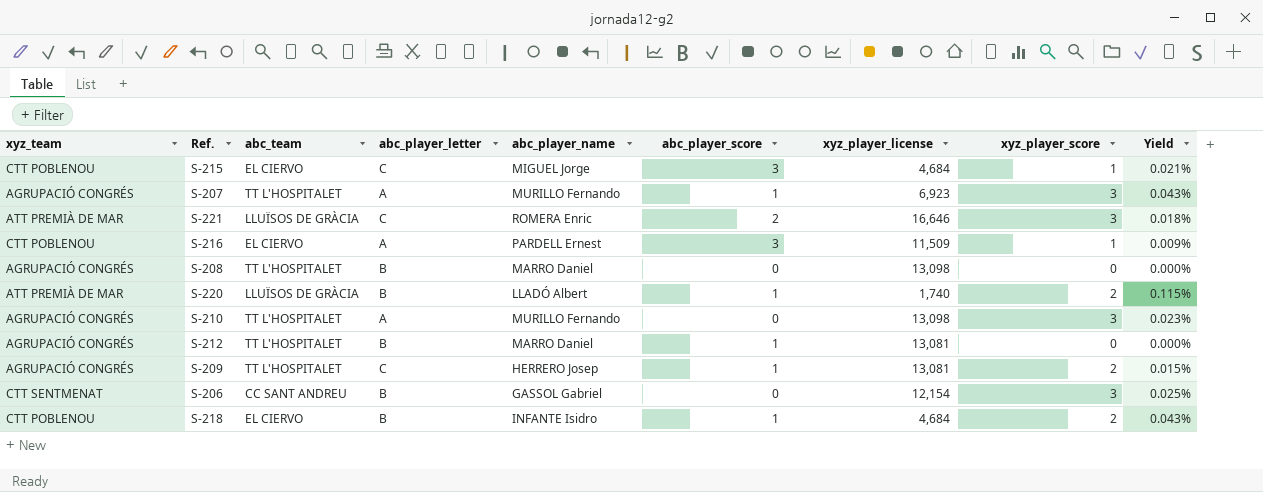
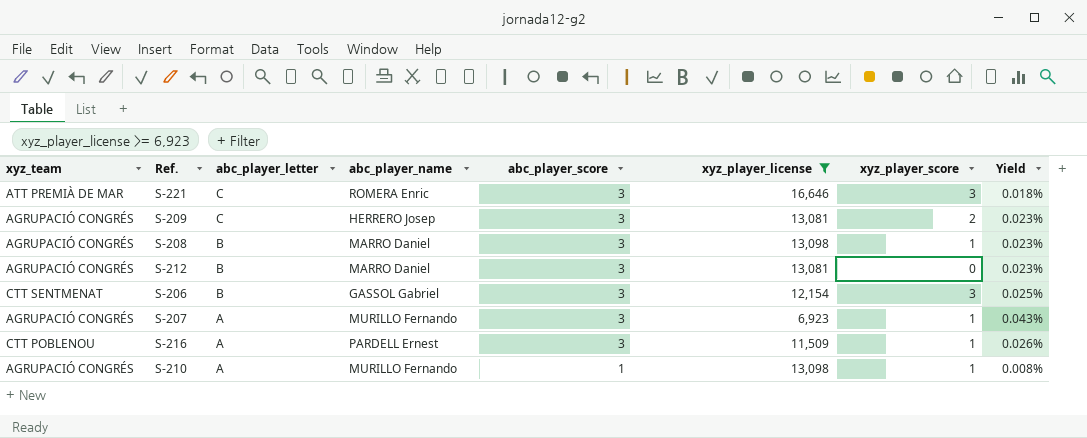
filter: none -> xyz_player_license >= 6,923
row order: none -> abc_player_letter descending
column abc_team | position: 3 -> none
column Yield | formula: [xyz_player_score] / [xyz_player_license] -> [abc_player_score] / [xyz_player_license]
S-221 | abc_player_score: 2 -> 3
S-209 | abc_player_score: 1 -> 3
S-208 | abc_player_score: 0 -> 3
S-208 | xyz_player_score: 0 -> 1
S-212 | abc_player_score: 1 -> 3
S-206 | abc_player_score: 0 -> 3
S-207 | abc_player_score: 1 -> 3
S-207 | xyz_player_score: 3 -> 1
S-210 | abc_player_score: 0 -> 1
S-210 | xyz_player_score: 3 -> 1

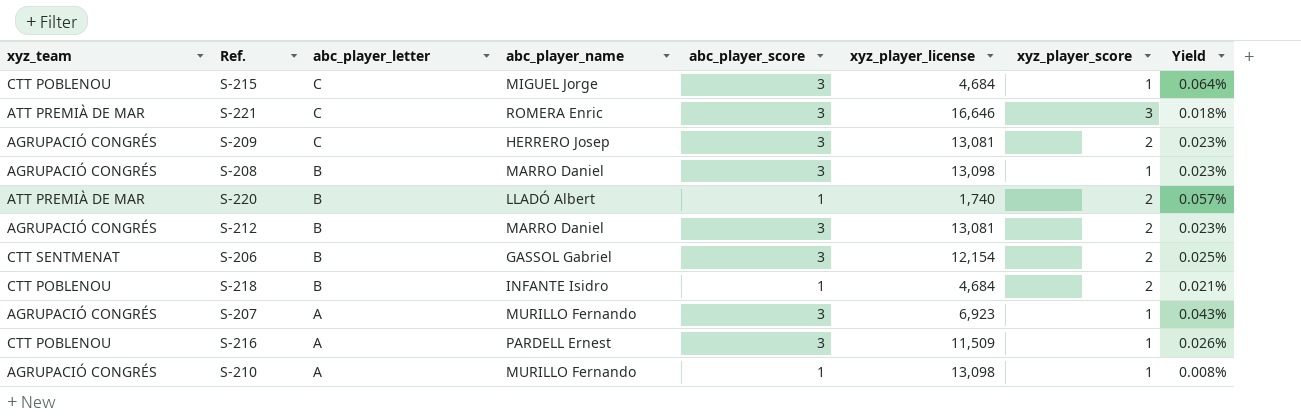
filter: xyz_player_license >= 6,923 -> none
S-212 | xyz_player_score: 0 -> 2
S-206 | xyz_player_score: 3 -> 2

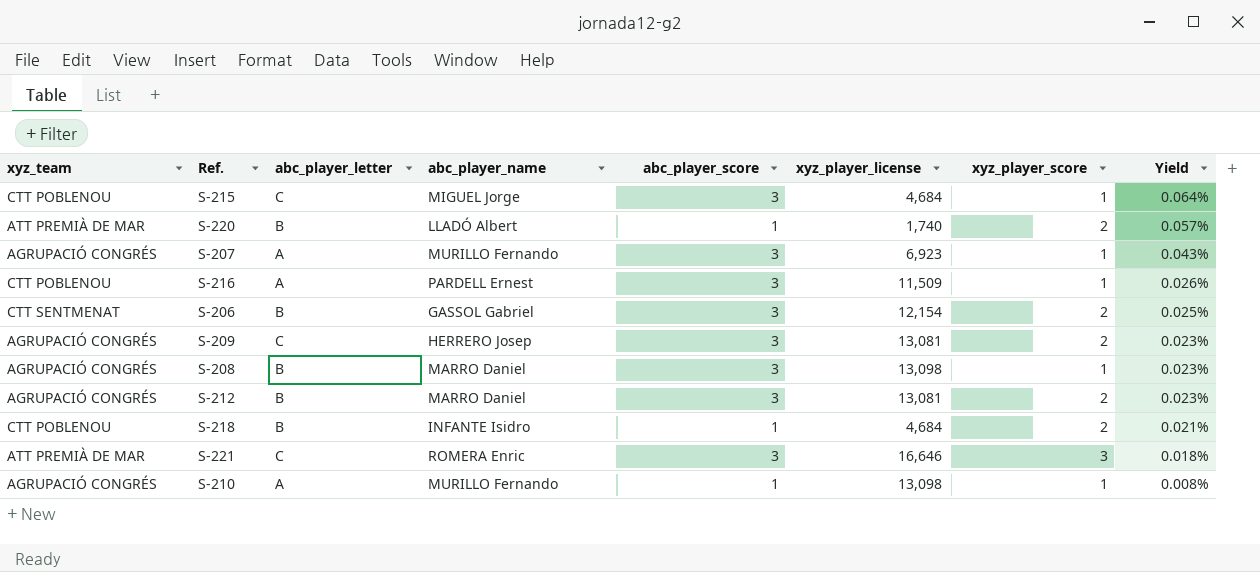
row order: abc_player_letter descending -> Yield descending

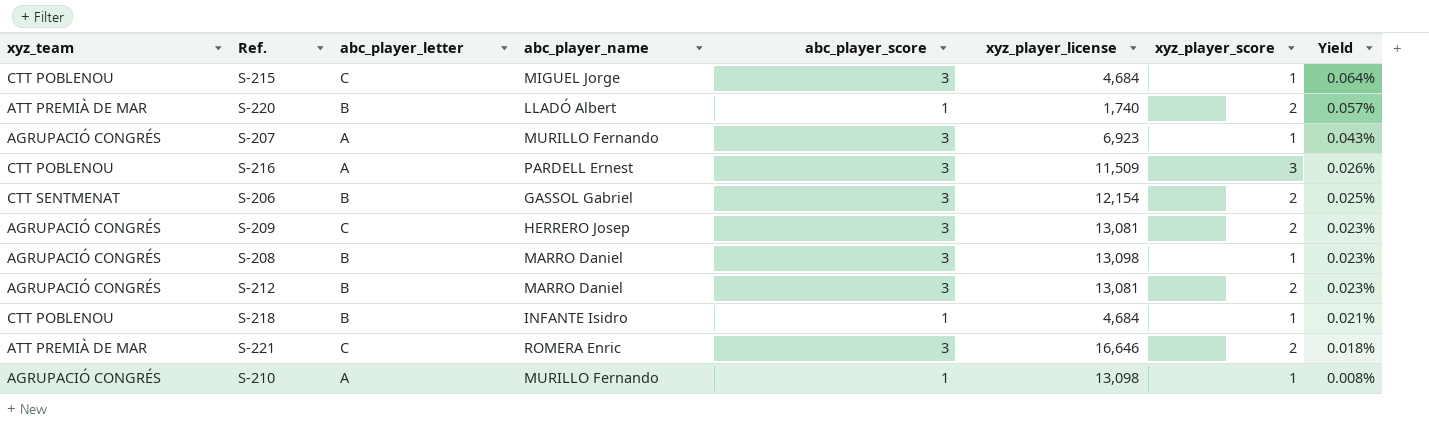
S-216 | xyz_player_score: 1 -> 3
S-218 | xyz_player_score: 2 -> 1
S-221 | xyz_player_score: 3 -> 2

